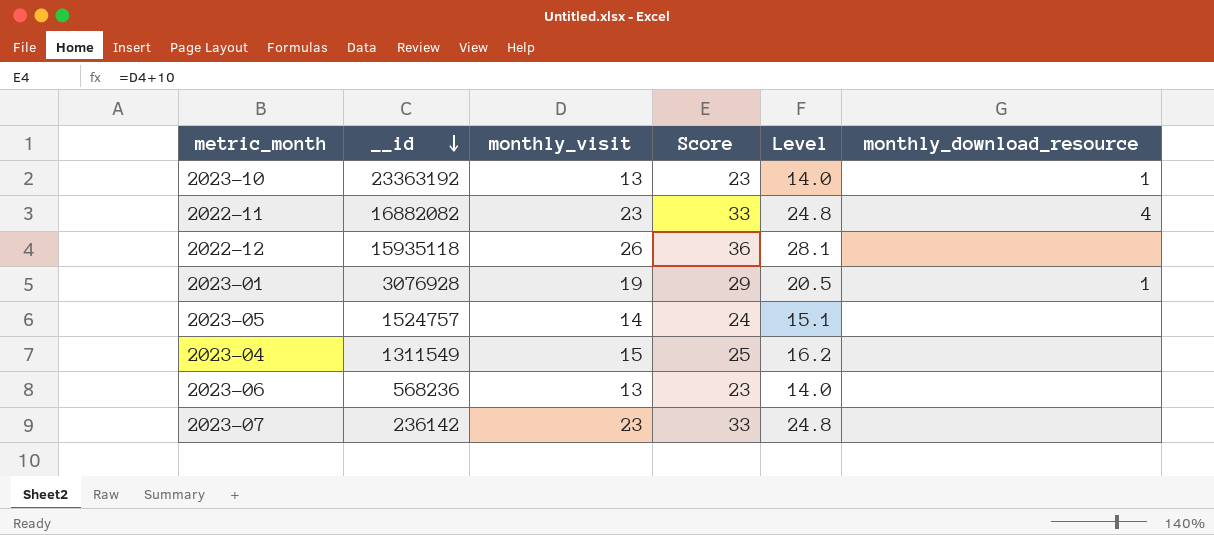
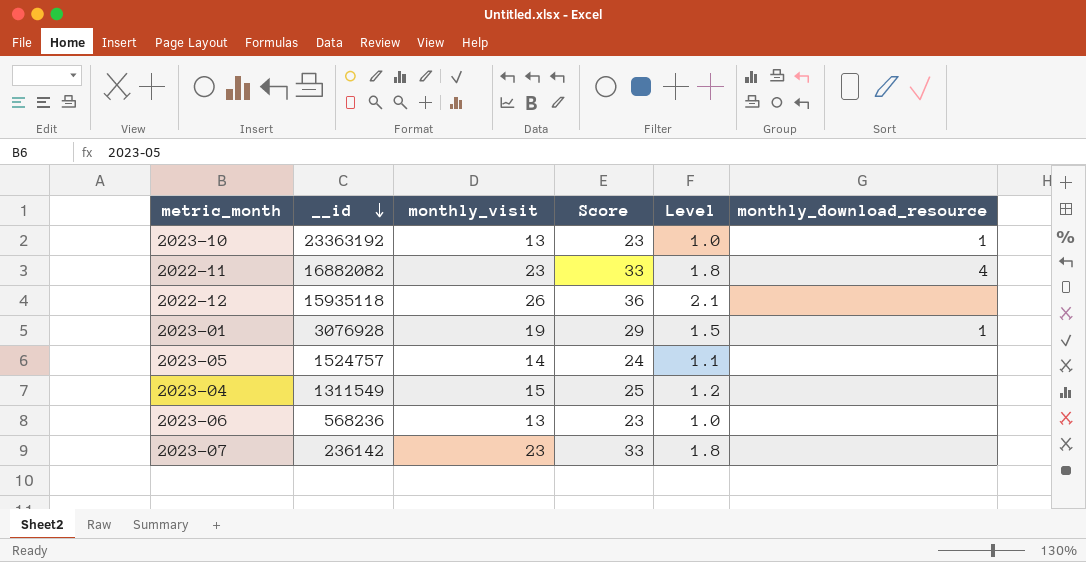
column Level | formula: [monthly_visit] * 1.08 -> [monthly_visit] * 0.08

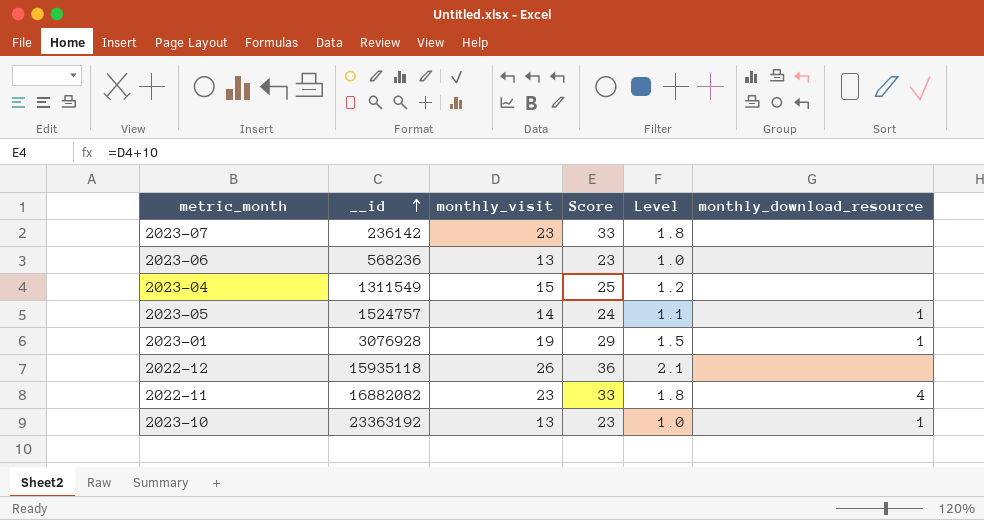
row order: __id descending -> __id ascending
2023-05 | monthly_download_resource: none -> 1

